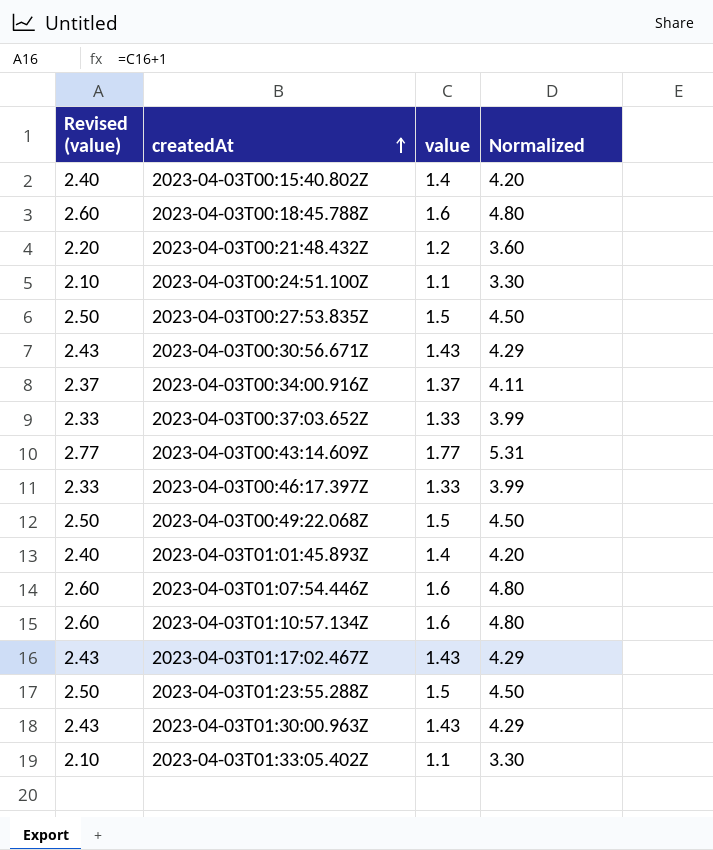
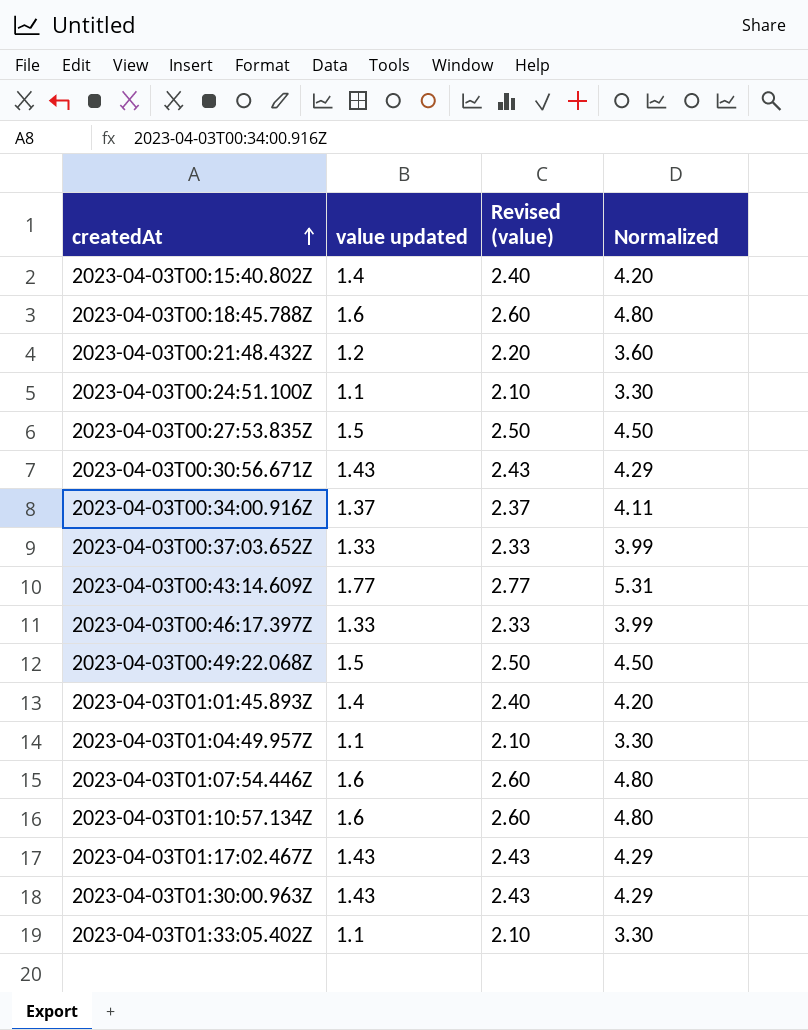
column name: value -> value updated
column Revised (value) | position: 1 -> 3
row 2023-04-03T01:23:55.288Z: 2.50 | 1.5 | 4.50 -> none
row 2023-04-03T01:04:49.957Z: none -> 1.1 | 2.10 | 3.30

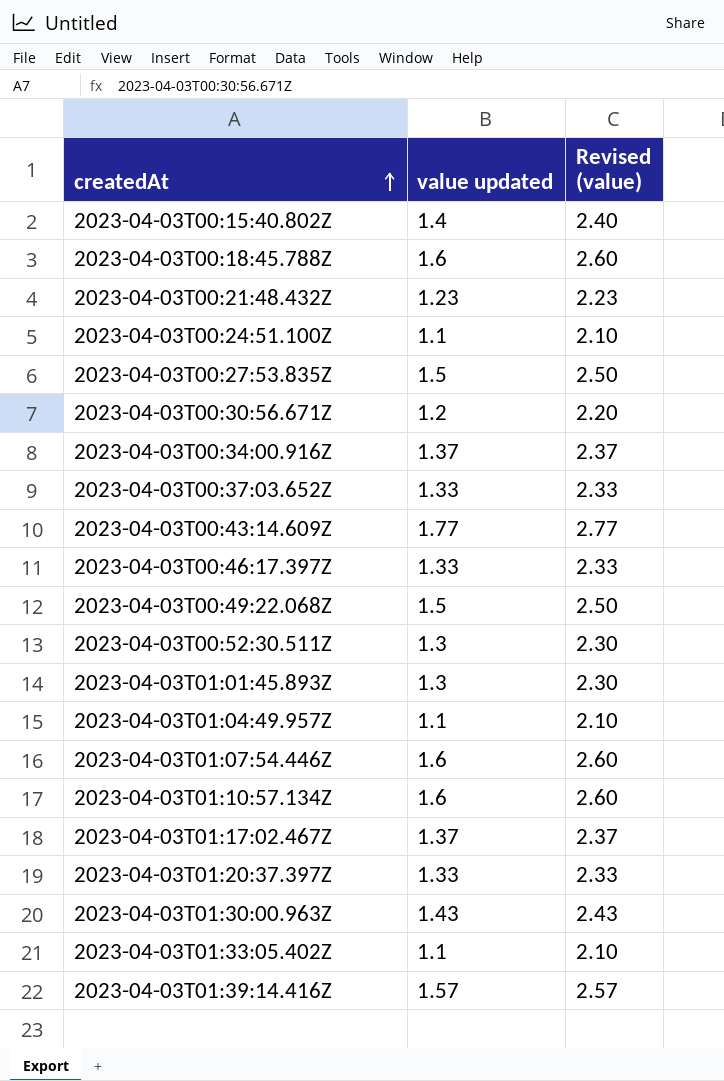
column Normalized | formula: [value updated] * 3 -> none
2023-04-03T00:21:48.432Z | value updated: 1.2 -> 1.23
2023-04-03T00:21:48.432Z | Revised (value): 2.20 -> 2.23
2023-04-03T00:30:56.671Z | value updated: 1.43 -> 1.2
2023-04-03T00:30:56.671Z | Revised (value): 2.43 -> 2.20
row 2023-04-03T00:52:30.511Z: none -> 1.3 | 2.30
2023-04-03T01:01:45.893Z | value updated: 1.4 -> 1.3
2023-04-03T01:01:45.893Z | Revised (value): 2.40 -> 2.30
2023-04-03T01:17:02.467Z | value updated: 1.43 -> 1.37
2023-04-03T01:17:02.467Z | Revised (value): 2.43 -> 2.37
row 2023-04-03T01:20:37.397Z: none -> 1.33 | 2.33
row 2023-04-03T01:39:14.416Z: none -> 1.57 | 2.57

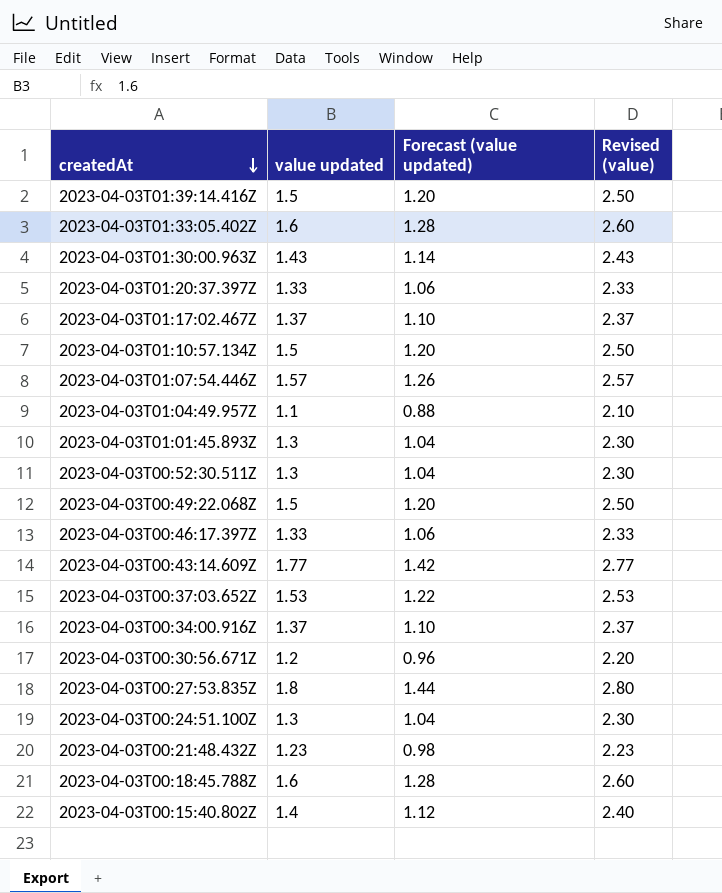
row order: createdAt ascending -> createdAt descending
column Forecast (value updated) | formula: none -> [value updated] * 0.8
2023-04-03T01:39:14.416Z | value updated: 1.57 -> 1.5
2023-04-03T01:39:14.416Z | Revised (value): 2.57 -> 2.50
2023-04-03T01:33:05.402Z | value updated: 1.1 -> 1.6
2023-04-03T01:33:05.402Z | Revised (value): 2.10 -> 2.60
2023-04-03T01:10:57.134Z | value updated: 1.6 -> 1.5
2023-04-03T01:10:57.134Z | Revised (value): 2.60 -> 2.50
2023-04-03T01:07:54.446Z | value updated: 1.6 -> 1.57
2023-04-03T01:07:54.446Z | Revised (value): 2.60 -> 2.57
2023-04-03T00:37:03.652Z | value updated: 1.33 -> 1.53
2023-04-03T00:37:03.652Z | Revised (value): 2.33 -> 2.53
2023-04-03T00:27:53.835Z | value updated: 1.5 -> 1.8
2023-04-03T00:27:53.835Z | Revised (value): 2.50 -> 2.80
2023-04-03T00:24:51.100Z | value updated: 1.1 -> 1.3
2023-04-03T00:24:51.100Z | Revised (value): 2.10 -> 2.30

